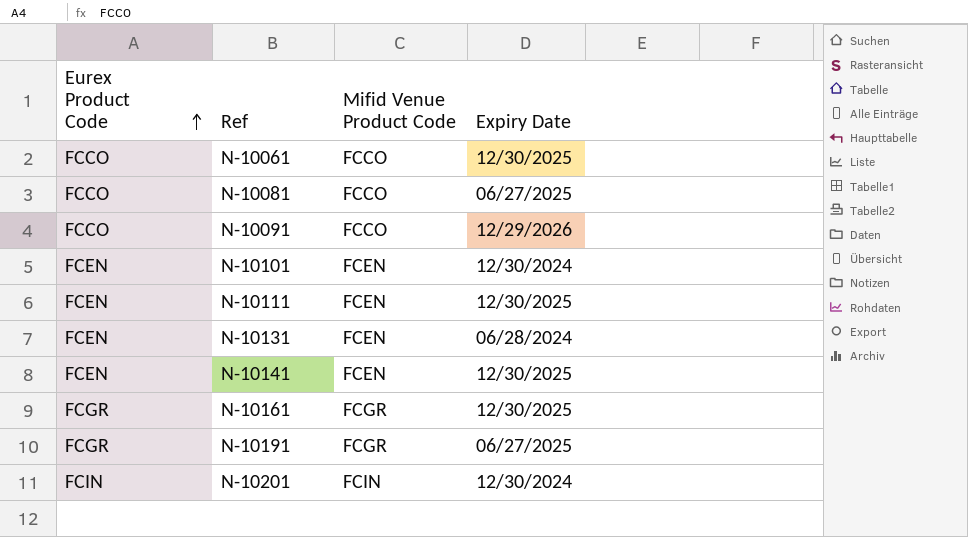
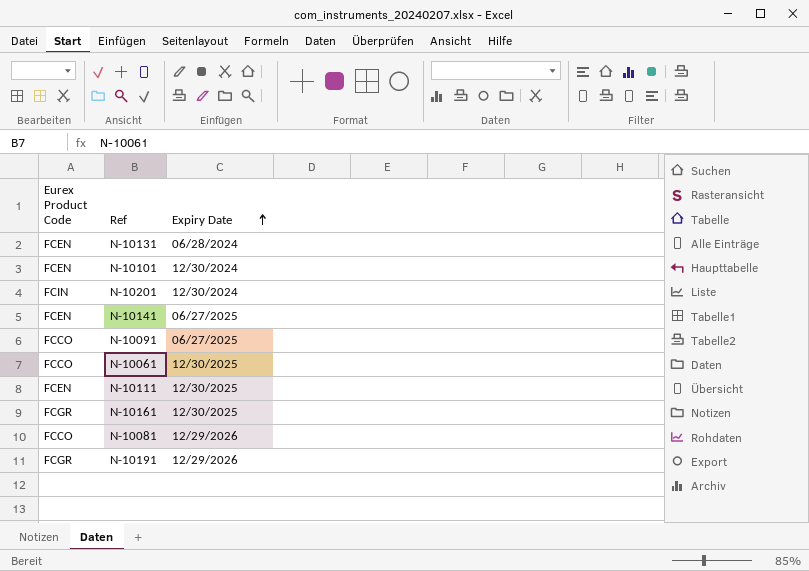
row order: Eurex Product Code ascending -> Expiry Date ascending
column Mifid Venue Product Code | position: 3 -> none
N-10141 | Expiry Date: 12/30/2025 -> 06/27/2025
N-10091 | Expiry Date: 12/29/2026 -> 06/27/2025
N-10081 | Expiry Date: 06/27/2025 -> 12/29/2026
N-10191 | Expiry Date: 06/27/2025 -> 12/29/2026

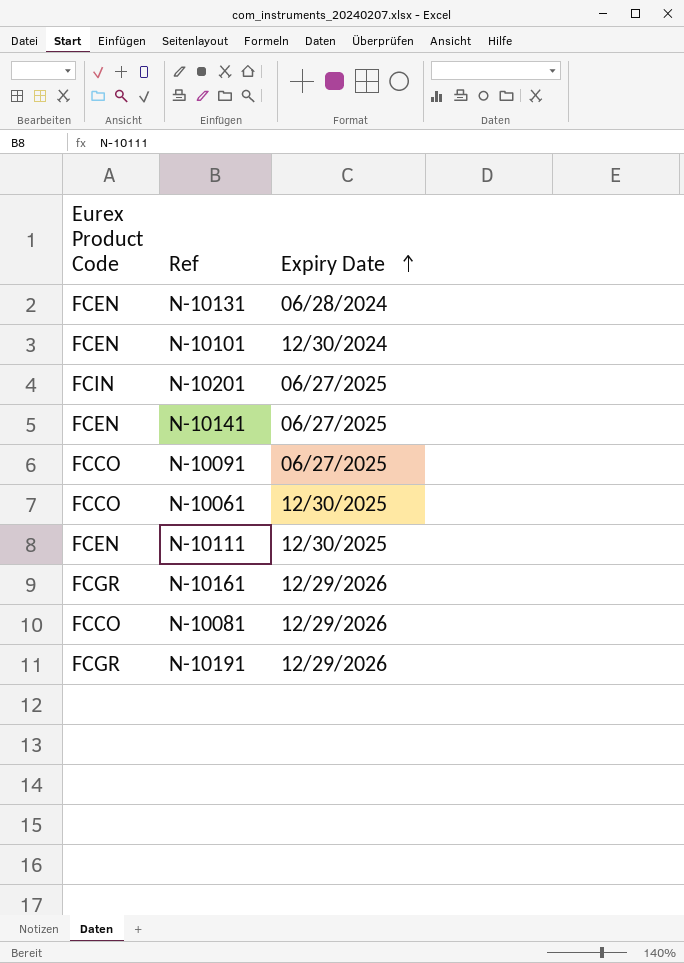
N-10201 | Expiry Date: 12/30/2024 -> 06/27/2025
N-10161 | Expiry Date: 12/30/2025 -> 12/29/2026

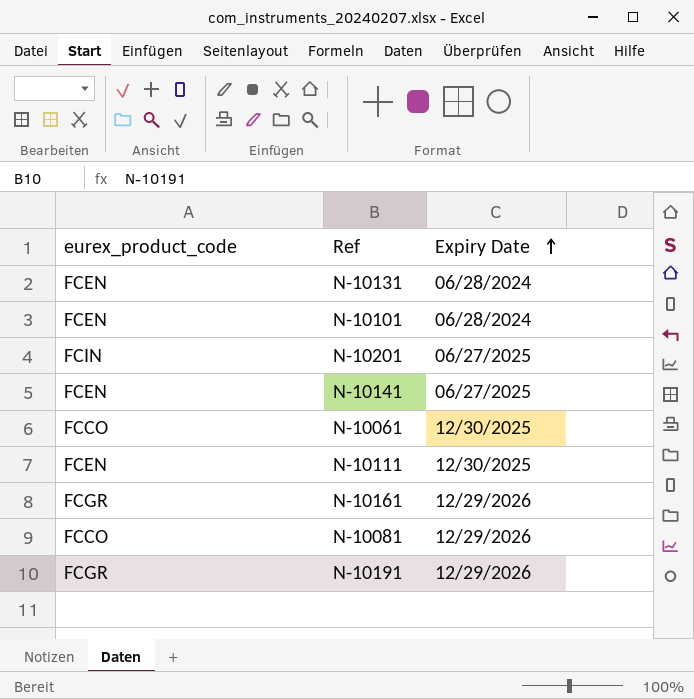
column name: Eurex Product Code -> eurex_product_code
row N-10091: FCCO | 06/27/2025 -> none
N-10101 | Expiry Date: 12/30/2024 -> 06/28/2024

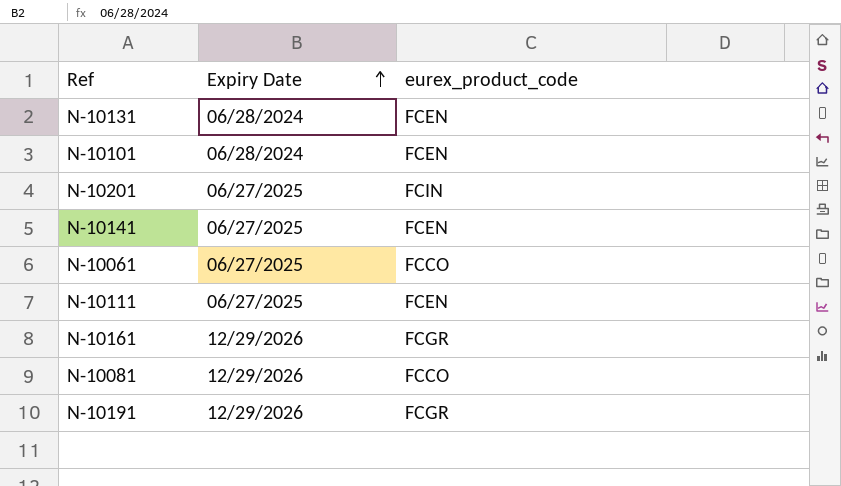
column eurex_product_code | position: 1 -> 3
N-10061 | Expiry Date: 12/30/2025 -> 06/27/2025
N-10111 | Expiry Date: 12/30/2025 -> 06/27/2025

